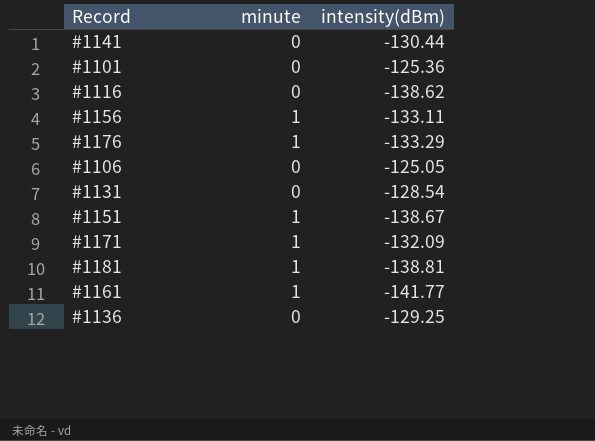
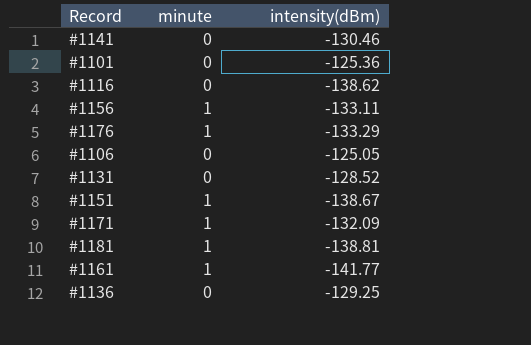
#1141 | intensity(dBm): -130.44 -> -130.46
#1131 | intensity(dBm): -128.54 -> -128.52

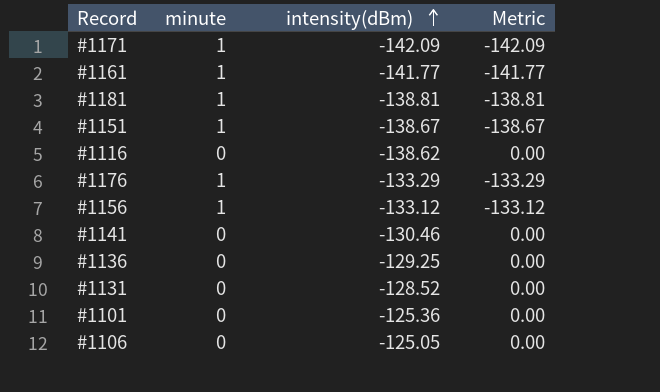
row order: none -> intensity(dBm) ascending
column Metric | formula: none -> [minute] * [intensity(dBm)]
#1171 | intensity(dBm): -132.09 -> -142.09
#1156 | intensity(dBm): -133.11 -> -133.12

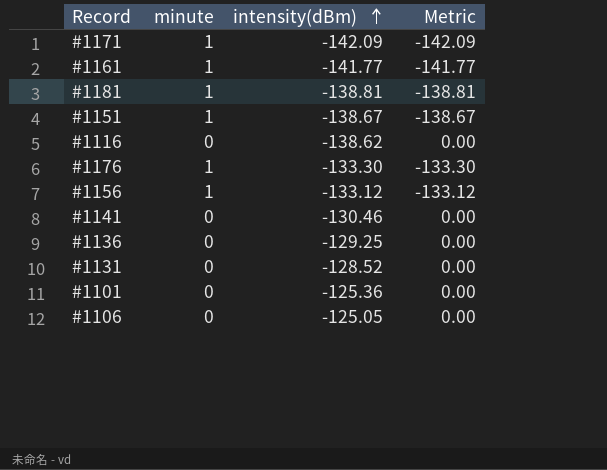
#1176 | intensity(dBm): -133.29 -> -133.30
#1176 | Metric: -133.29 -> -133.30

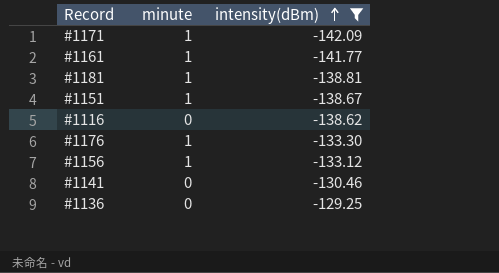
filter: none -> intensity(dBm) <= -129.25
column Metric | formula: [minute] * [intensity(dBm)] -> none

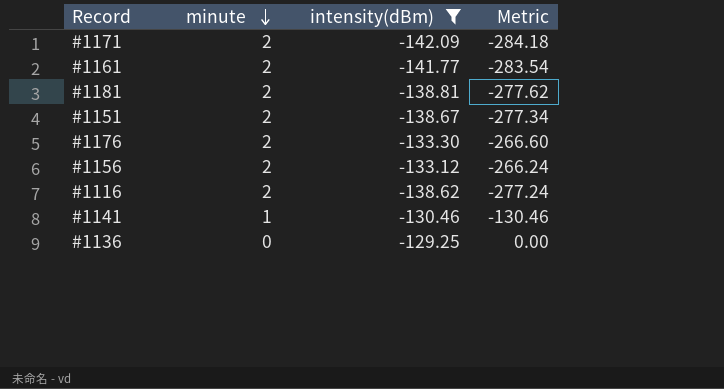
row order: intensity(dBm) ascending -> minute descending
column Metric | formula: none -> [minute] * [intensity(dBm)]
#1171 | minute: 1 -> 2
#1161 | minute: 1 -> 2
#1181 | minute: 1 -> 2
#1151 | minute: 1 -> 2
#1176 | minute: 1 -> 2
#1156 | minute: 1 -> 2
#1116 | minute: 0 -> 2
#1141 | minute: 0 -> 1

